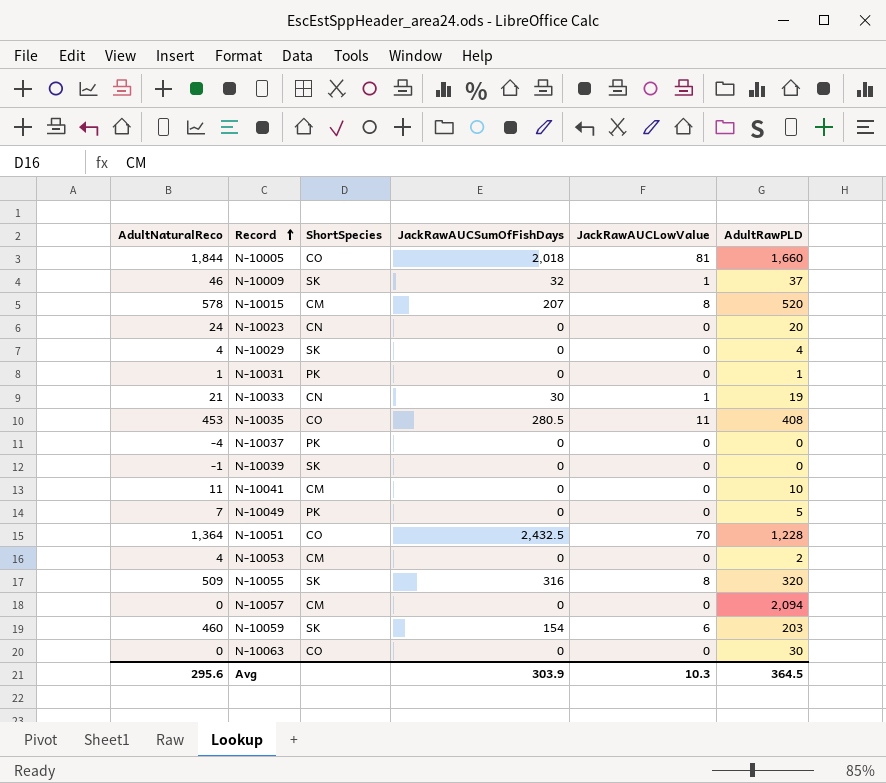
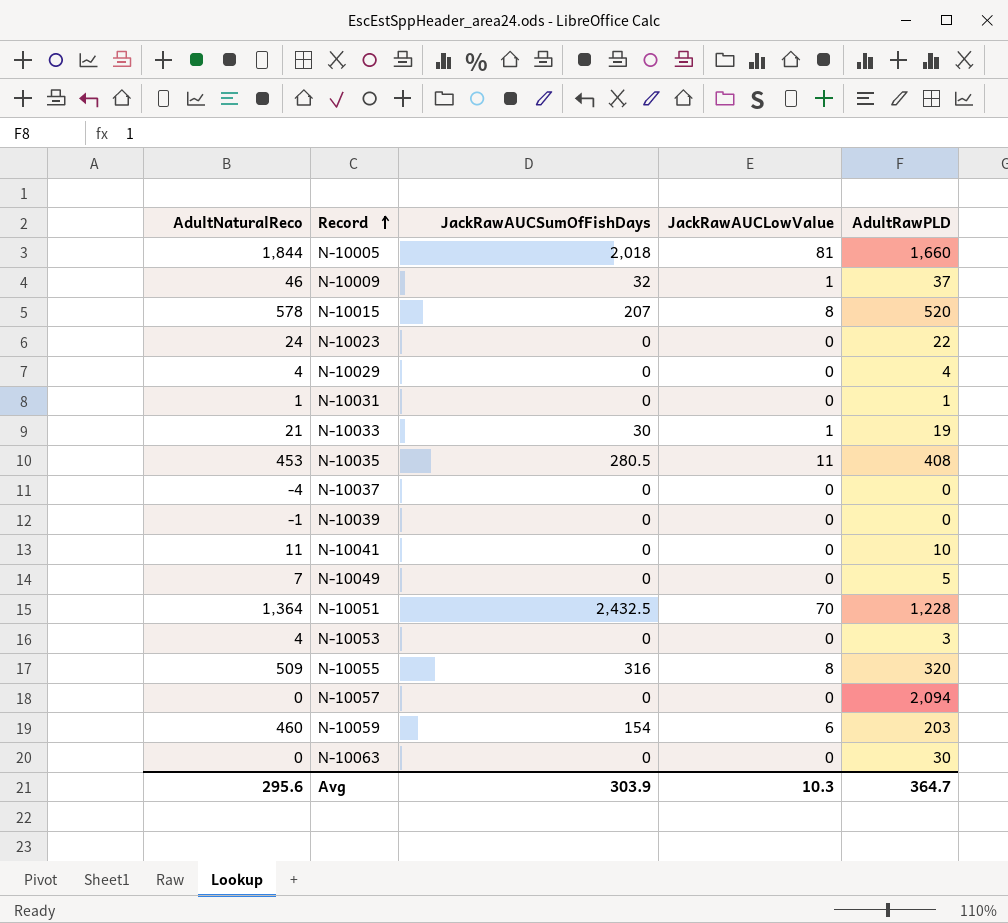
column ShortSpecies | position: 3 -> none
N-10023 | AdultRawPLD: 20 -> 22
N-10053 | AdultRawPLD: 2 -> 3
Avg | AdultRawPLD: 364.5 -> 364.7

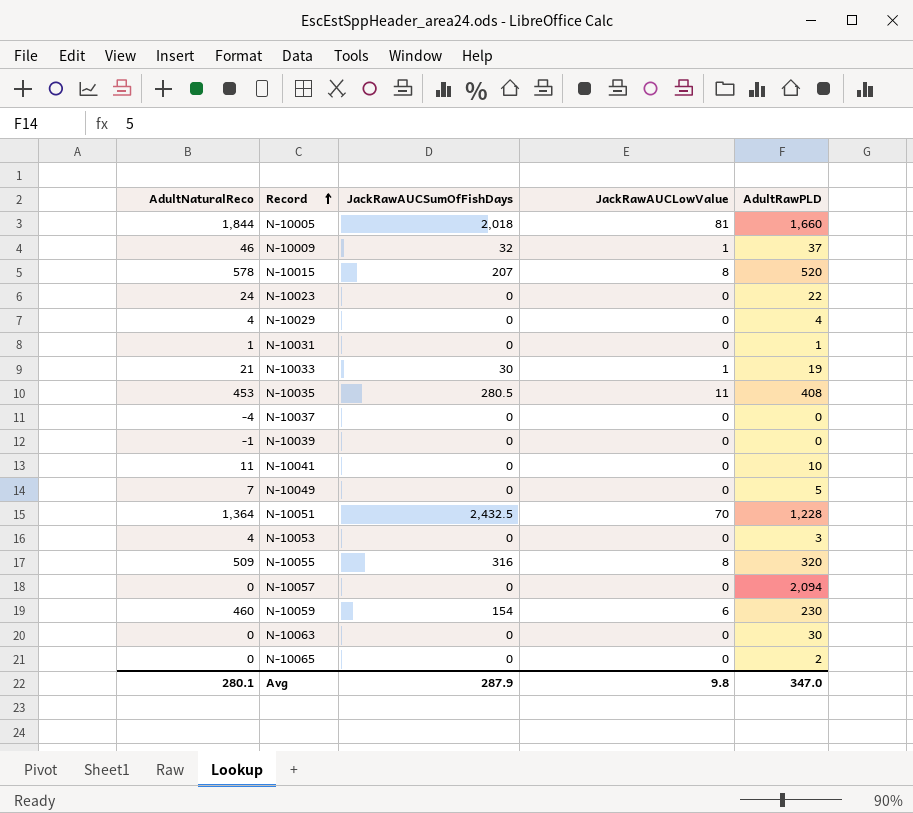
N-10059 | AdultRawPLD: 203 -> 230
row N-10065: none -> 0 | 0 | 0 | 2
Avg | AdultNaturalReco: 295.6 -> 280.1
Avg | JackRawAUCSumOfFishDays: 303.9 -> 287.9
Avg | JackRawAUCLowValue: 10.3 -> 9.8
Avg | AdultRawPLD: 364.7 -> 347.0

